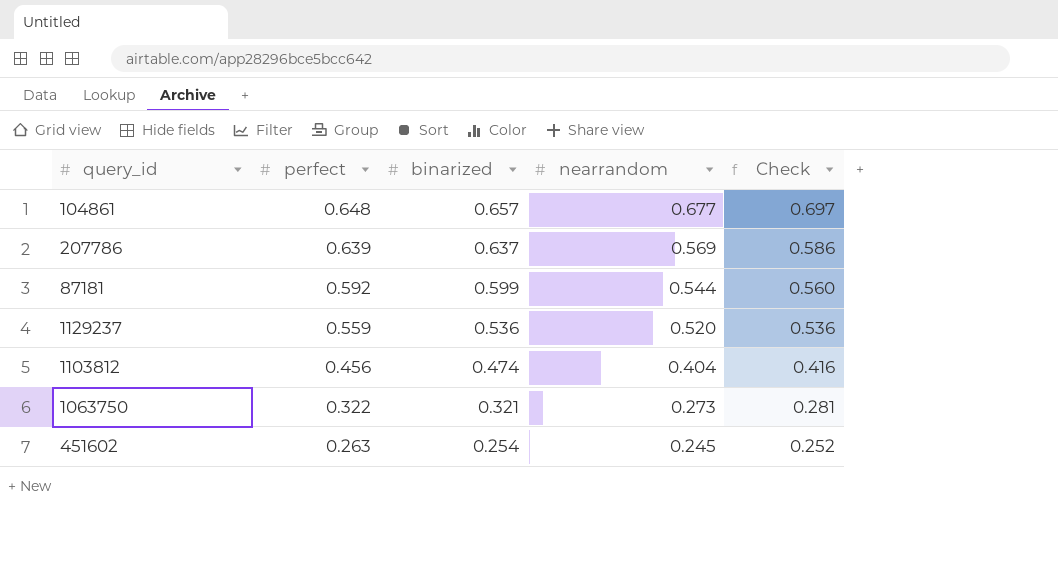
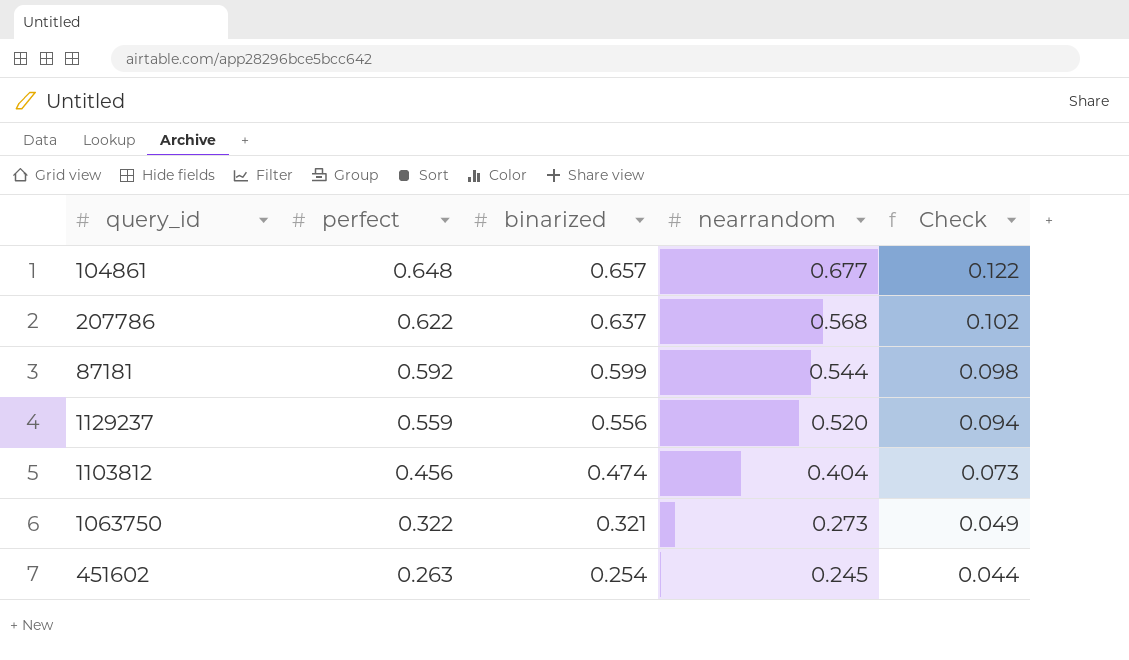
column Check | formula: [nearrandom] * 1.03 -> [nearrandom] * 0.18
207786 | perfect: 0.639 -> 0.622
207786 | nearrandom: 0.569 -> 0.568
1129237 | binarized: 0.536 -> 0.556

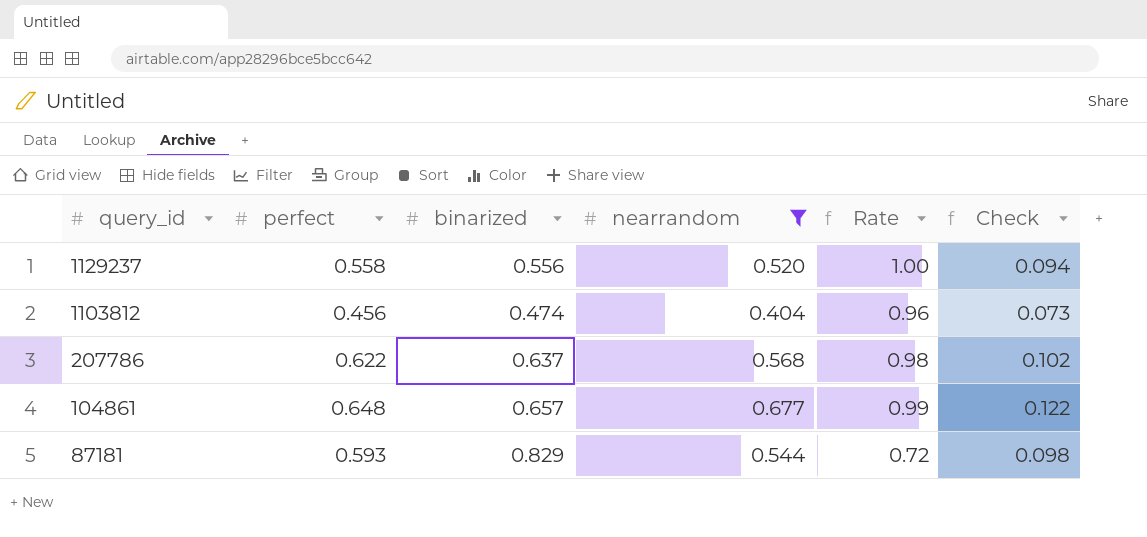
filter: none -> nearrandom >= 0.404
row order: perfect descending -> query_id descending
column Rate | formula: none -> [perfect] / [binarized]
1129237 | perfect: 0.559 -> 0.558
87181 | perfect: 0.592 -> 0.593
87181 | binarized: 0.599 -> 0.829

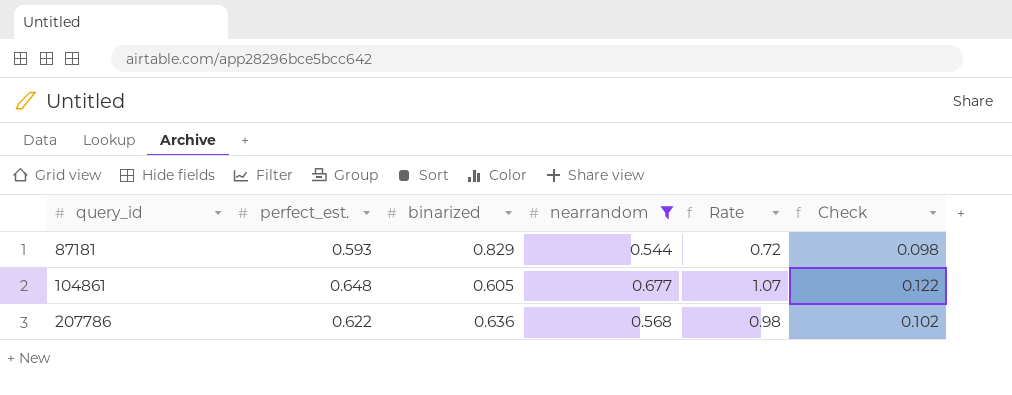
row order: query_id descending -> query_id ascending
column name: perfect -> perfect_est.
row 1129237: 0.558 | 0.556 | 0.520 | 1.00 | 0.094 -> none
row 1103812: 0.456 | 0.474 | 0.404 | 0.96 | 0.073 -> none
104861 | binarized: 0.657 -> 0.605
104861 | Rate: 0.99 -> 1.07
207786 | binarized: 0.637 -> 0.636

